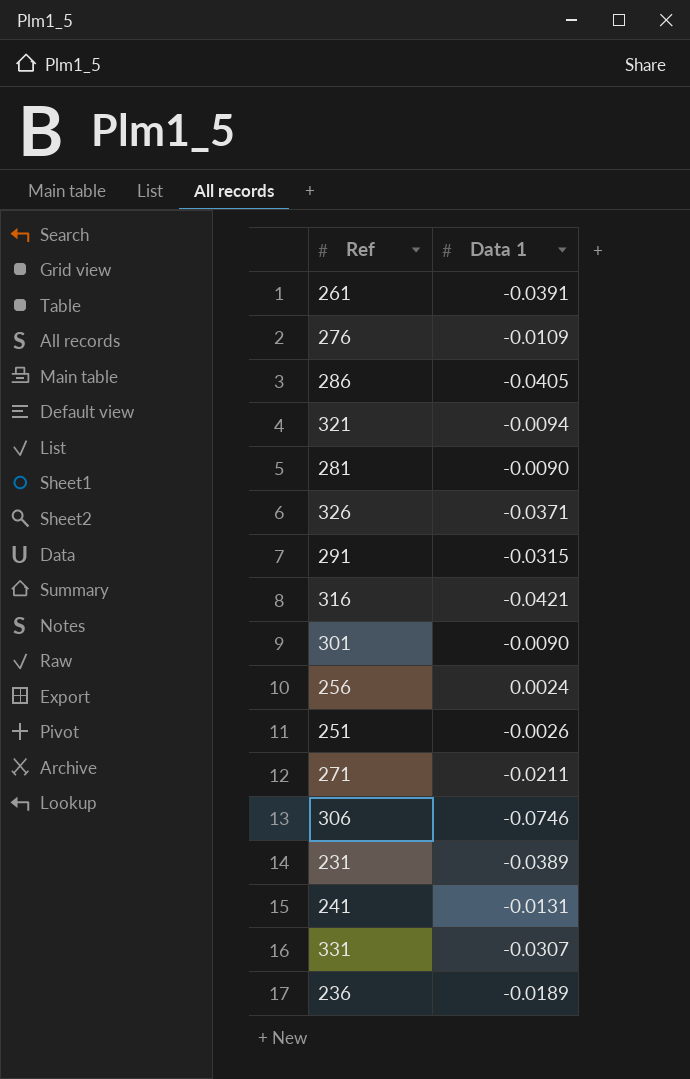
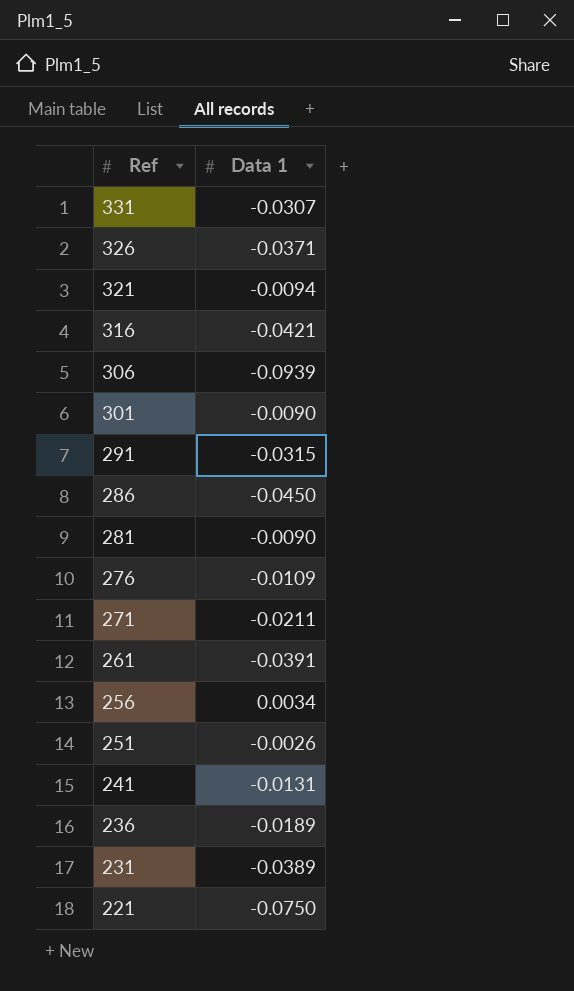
row order: none -> Ref descending
306 | Data 1: -0.0746 -> -0.0939
286 | Data 1: -0.0405 -> -0.0450
256 | Data 1: 0.0024 -> 0.0034
row 221: none -> -0.0750

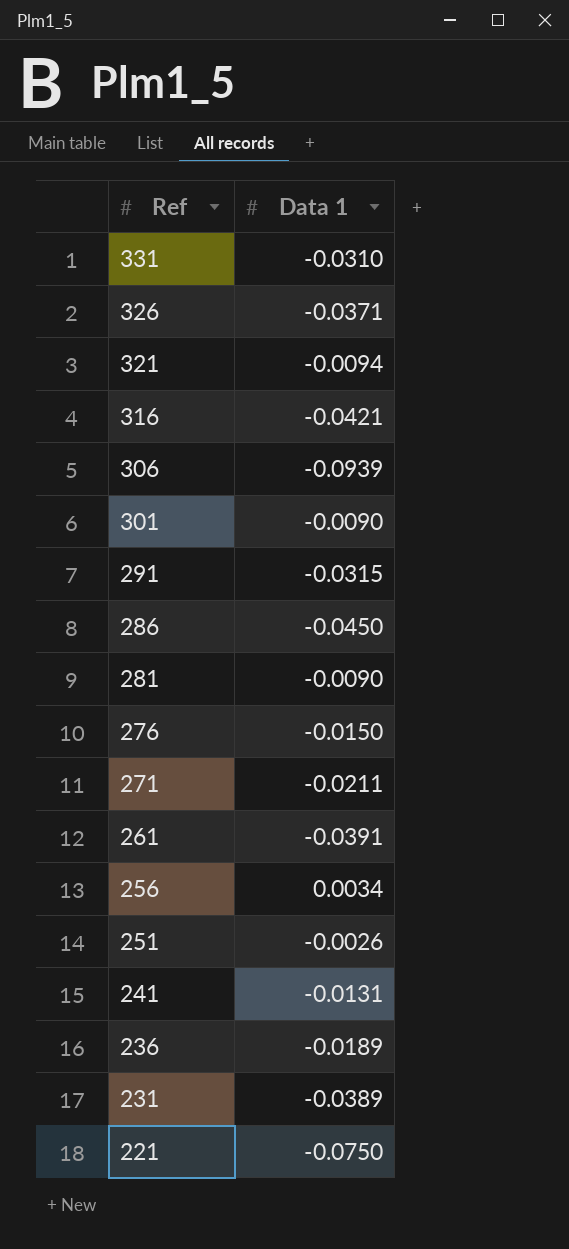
331 | Data 1: -0.0307 -> -0.0310
276 | Data 1: -0.0109 -> -0.0150

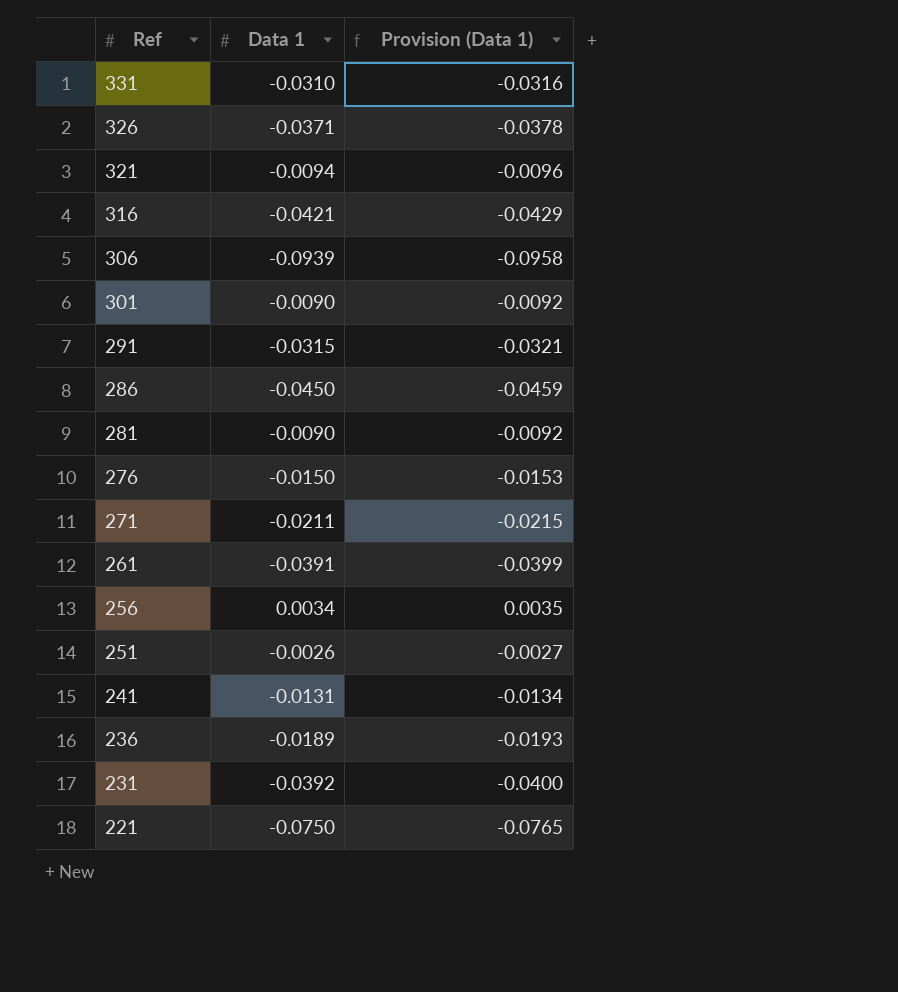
column Provision (Data 1) | formula: none -> [Data 1] * 1.02
231 | Data 1: -0.0389 -> -0.0392

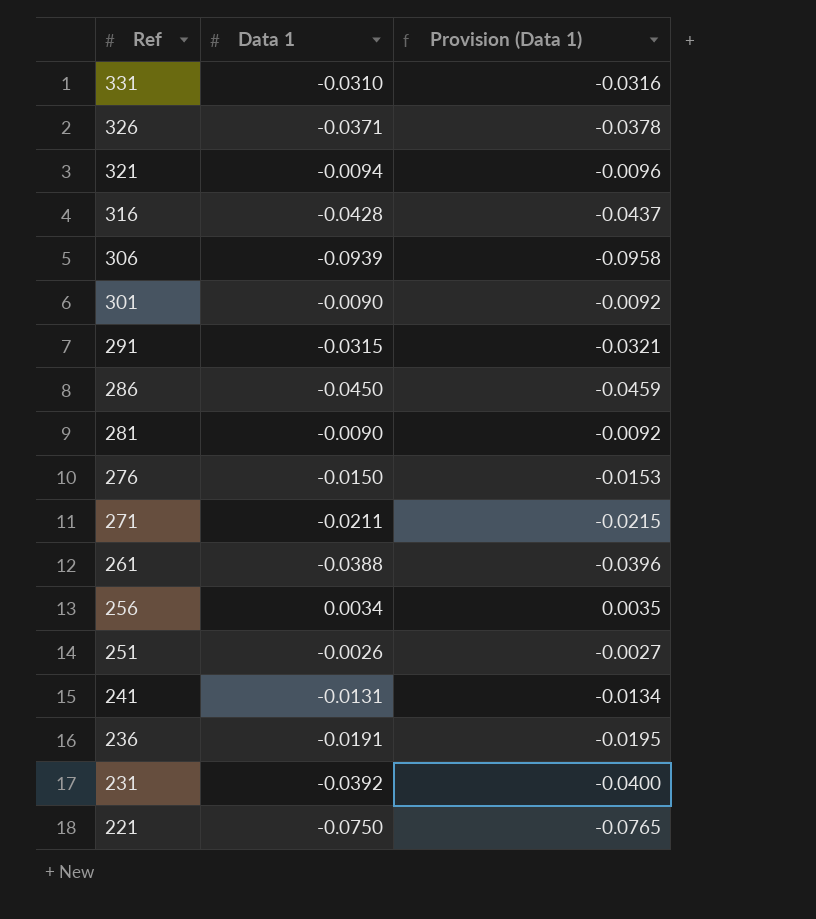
316 | Data 1: -0.0421 -> -0.0428
316 | Provision (Data 1): -0.0429 -> -0.0437
261 | Data 1: -0.0391 -> -0.0388
261 | Provision (Data 1): -0.0399 -> -0.0396
236 | Data 1: -0.0189 -> -0.0191
236 | Provision (Data 1): -0.0193 -> -0.0195

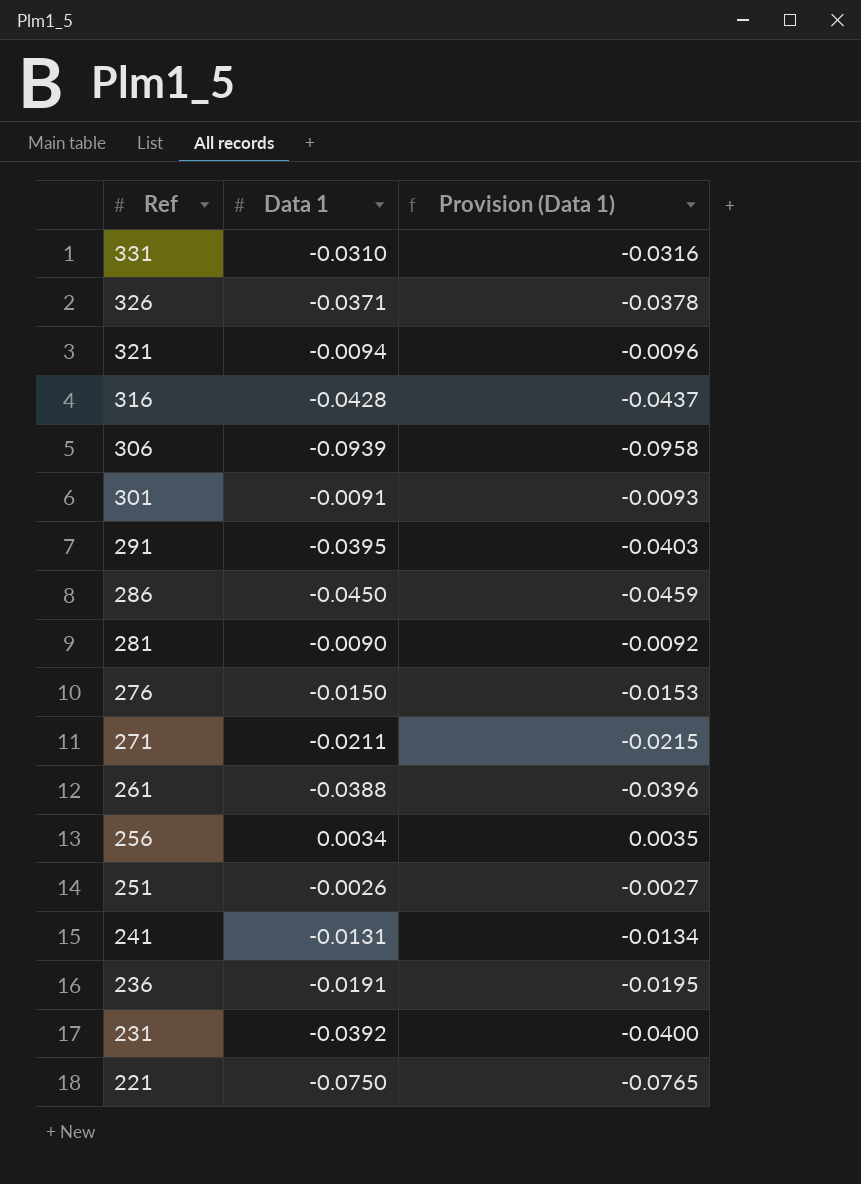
301 | Data 1: -0.0090 -> -0.0091
301 | Provision (Data 1): -0.0092 -> -0.0093
291 | Data 1: -0.0315 -> -0.0395
291 | Provision (Data 1): -0.0321 -> -0.0403

